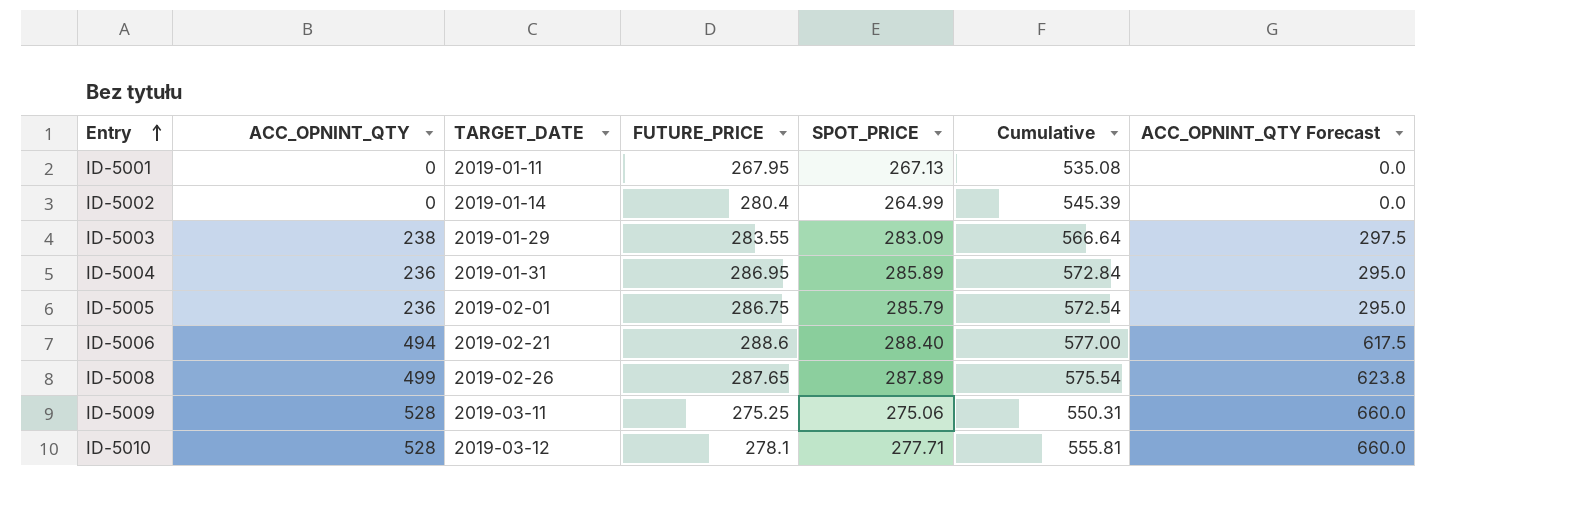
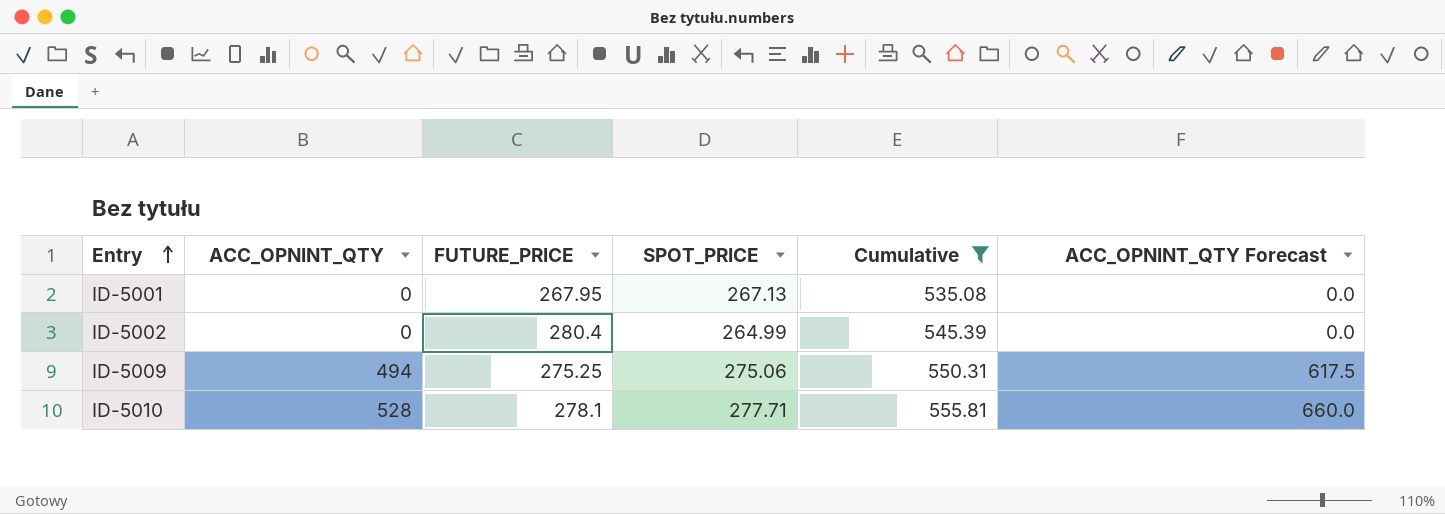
filter: none -> Cumulative <= 555.81
column TARGET_DATE | position: 3 -> none
ID-5009 | ACC_OPNINT_QTY: 528 -> 494
ID-5009 | ACC_OPNINT_QTY Forecast: 660.0 -> 617.5

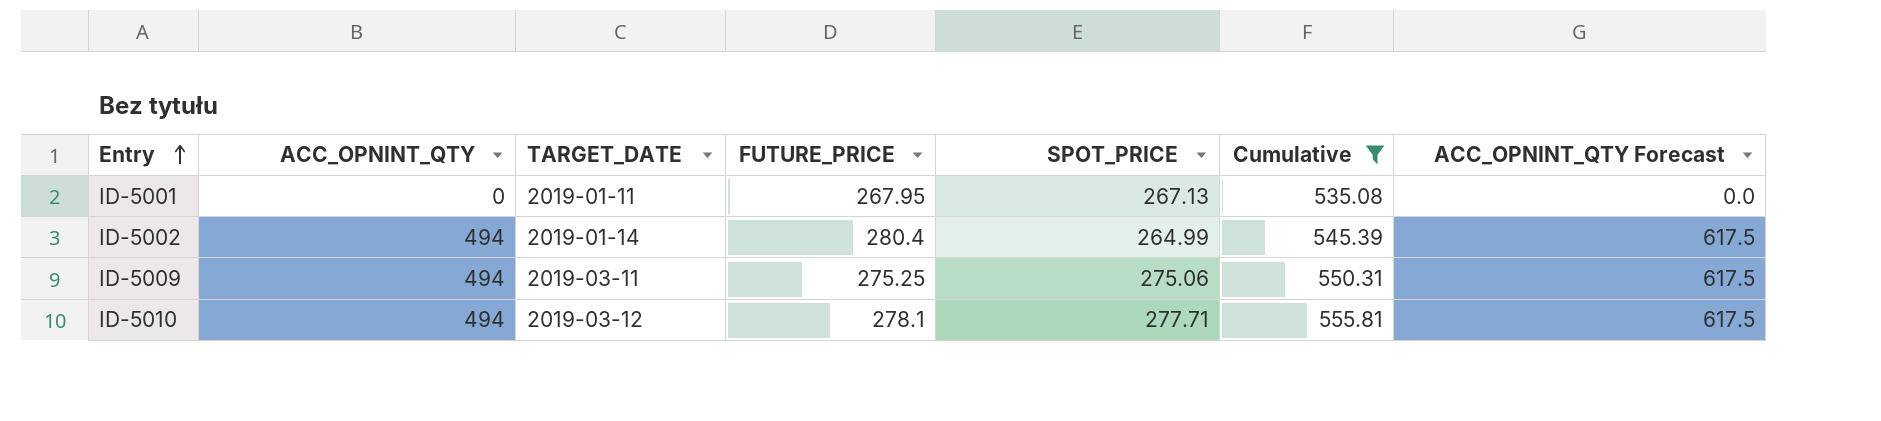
column TARGET_DATE | position: none -> 3
ID-5002 | ACC_OPNINT_QTY: 0 -> 494
ID-5002 | ACC_OPNINT_QTY Forecast: 0.0 -> 617.5
ID-5010 | ACC_OPNINT_QTY: 528 -> 494
ID-5010 | ACC_OPNINT_QTY Forecast: 660.0 -> 617.5

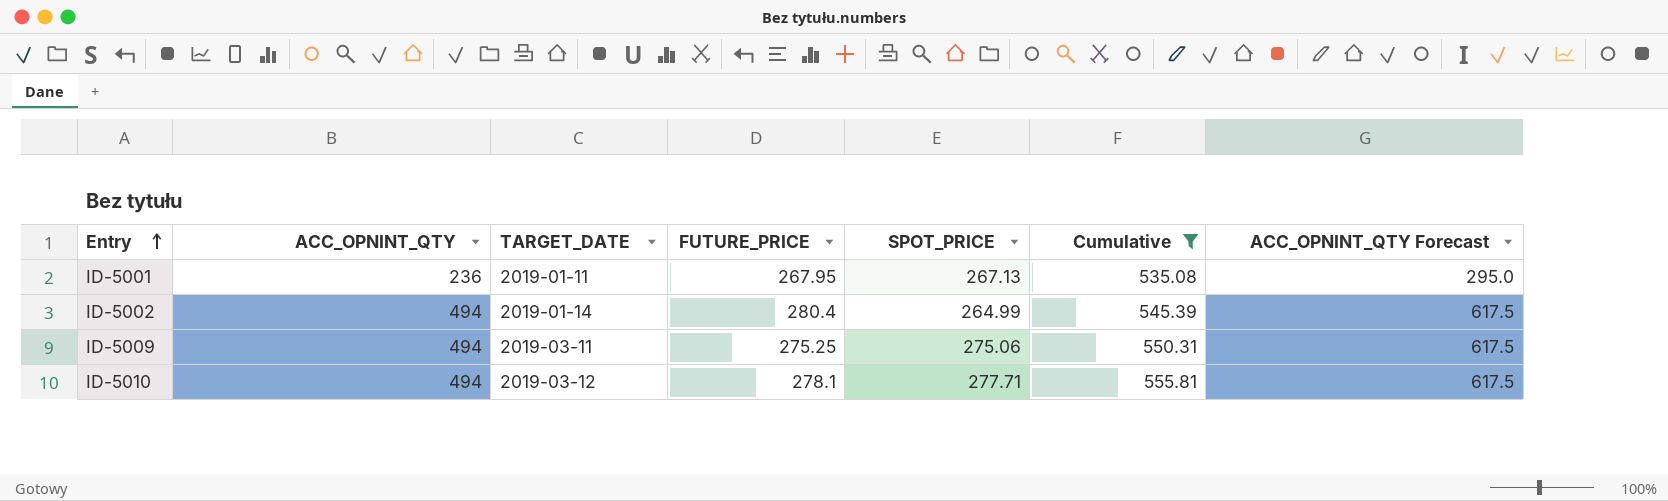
ID-5001 | ACC_OPNINT_QTY: 0 -> 236
ID-5001 | ACC_OPNINT_QTY Forecast: 0.0 -> 295.0

